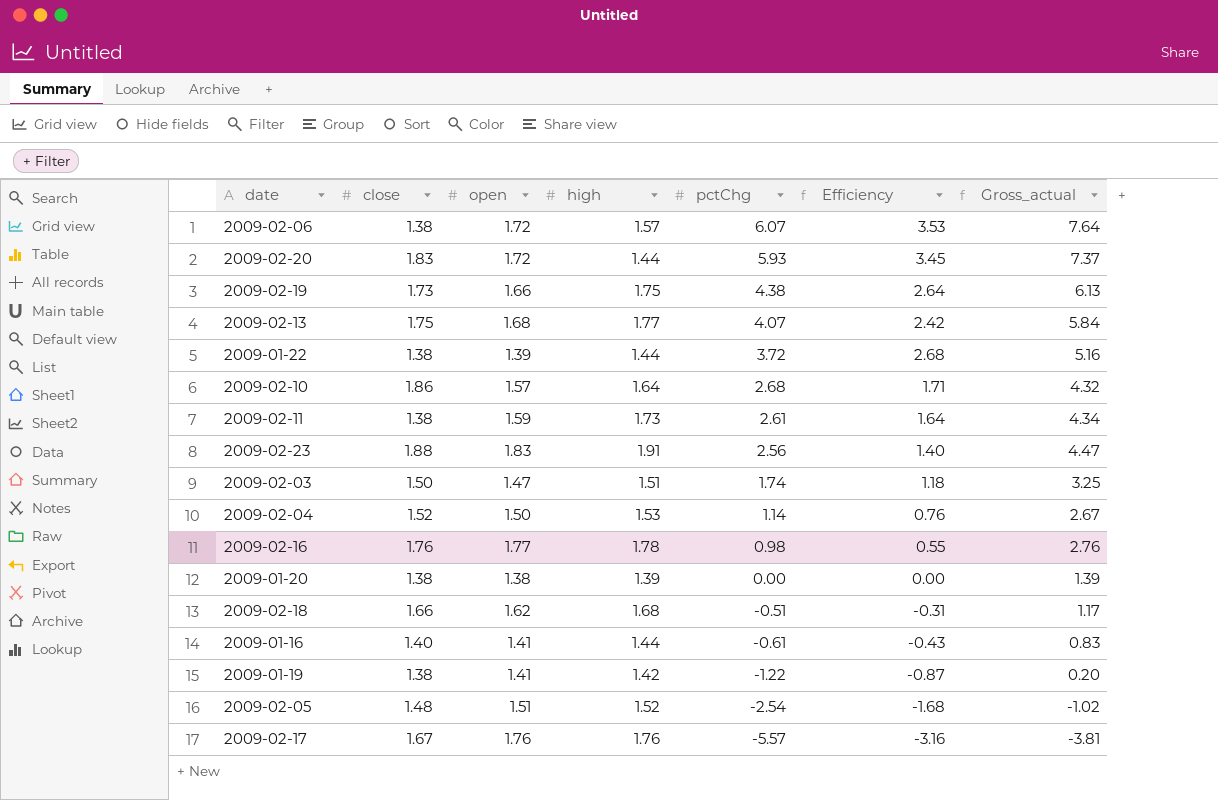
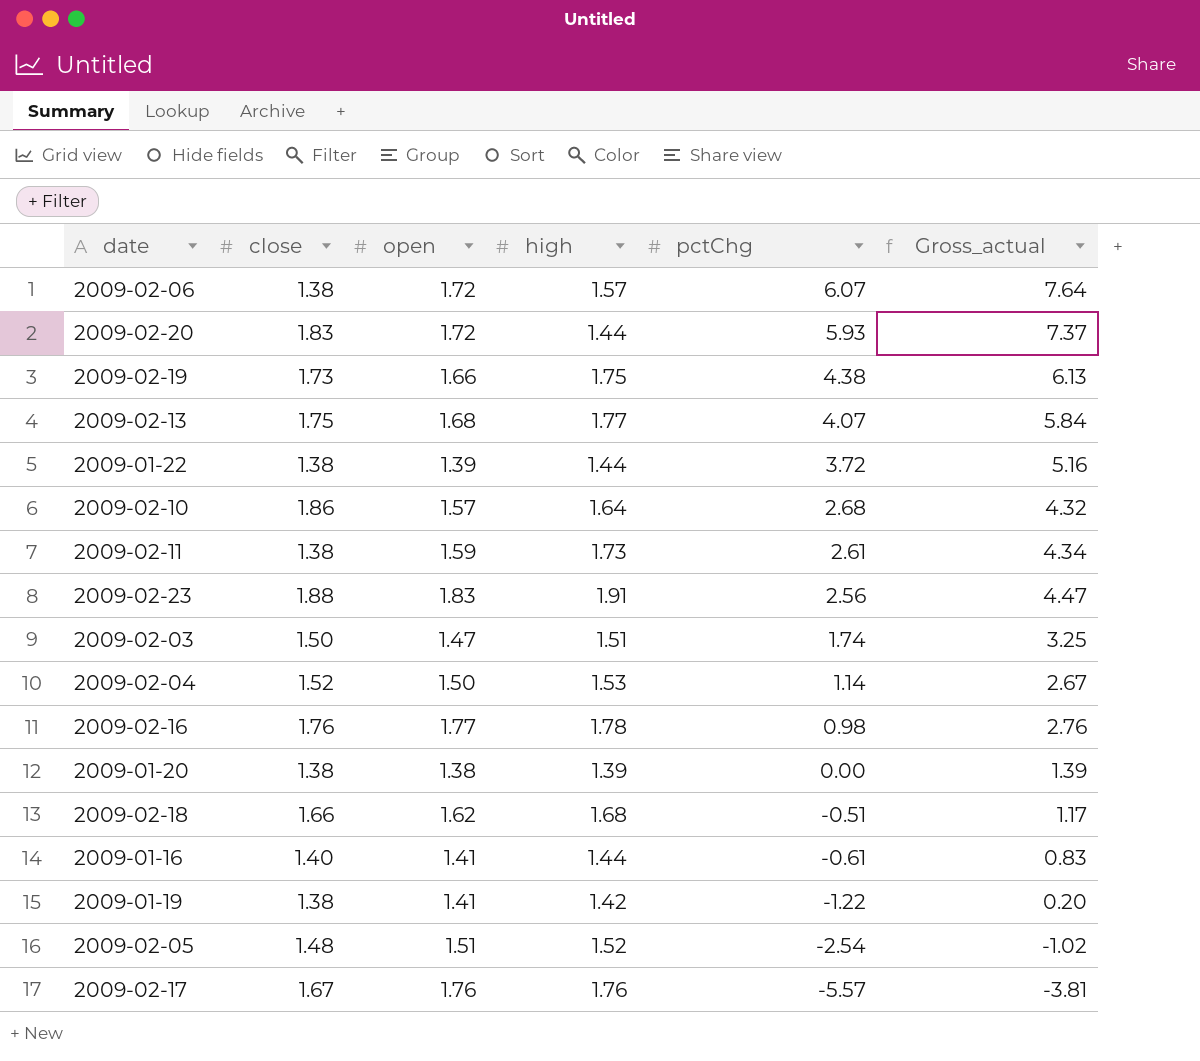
column Efficiency | formula: [pctChg] / [open] -> none

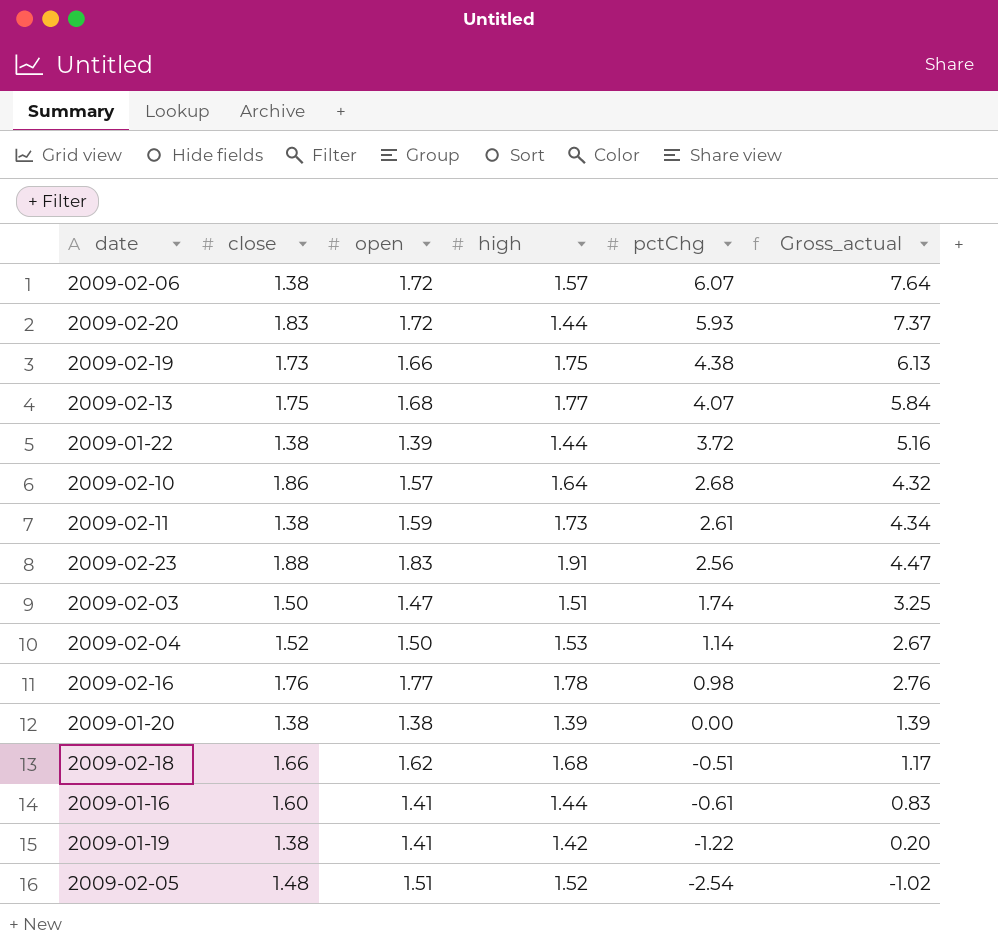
row 2009-02-17: 1.67 | 1.76 | 1.76 | -5.57 | -3.81 -> none
2009-01-16 | close: 1.40 -> 1.60

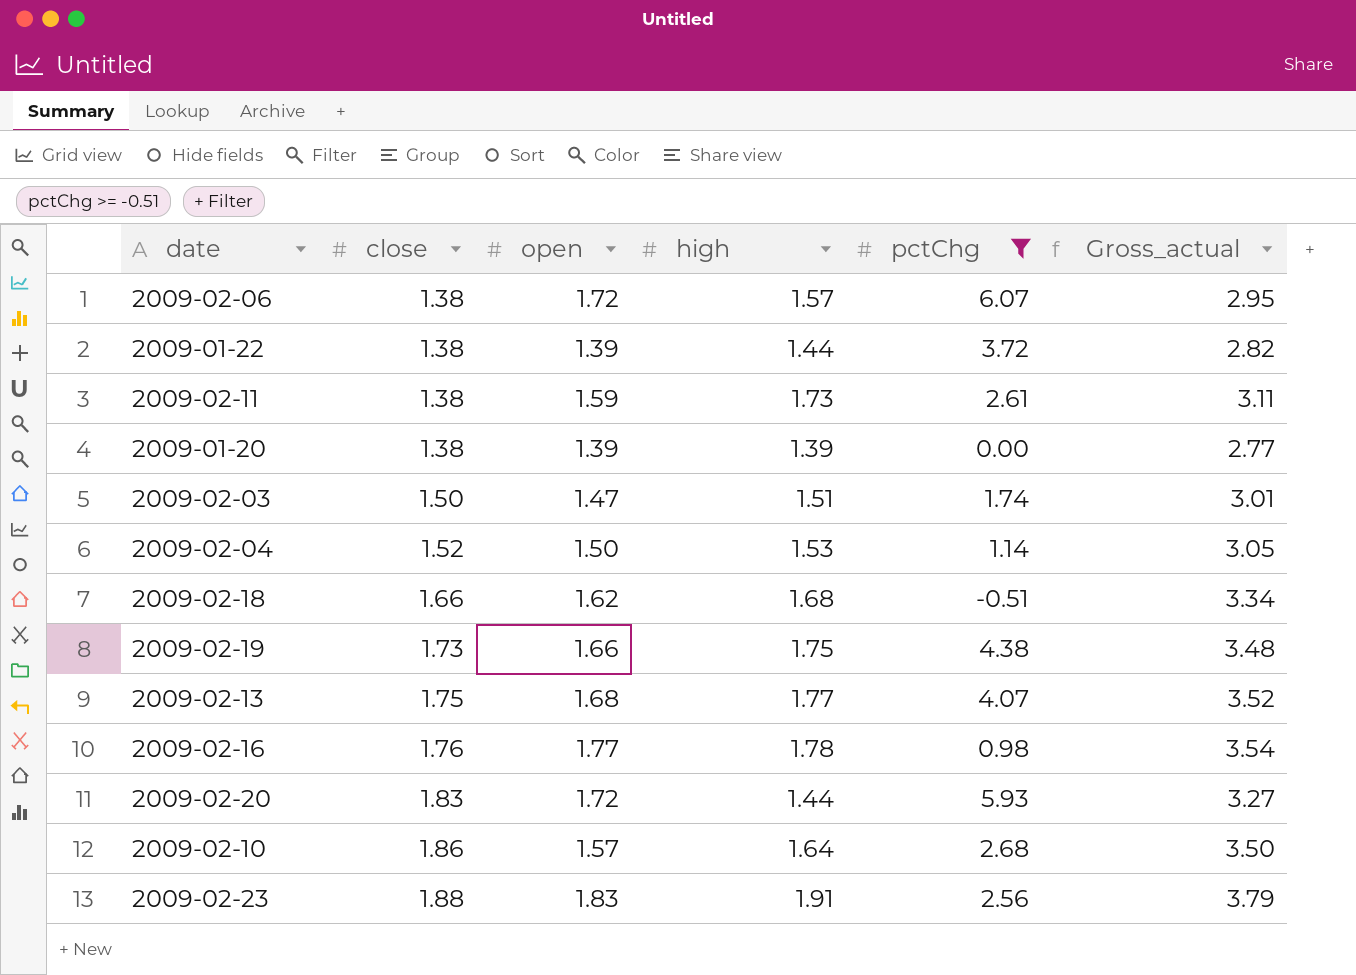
filter: none -> pctChg >= -0.51
row order: pctChg descending -> close ascending
column Gross_actual | formula: [high] + [pctChg] -> [close] + [high]
2009-01-20 | open: 1.38 -> 1.39

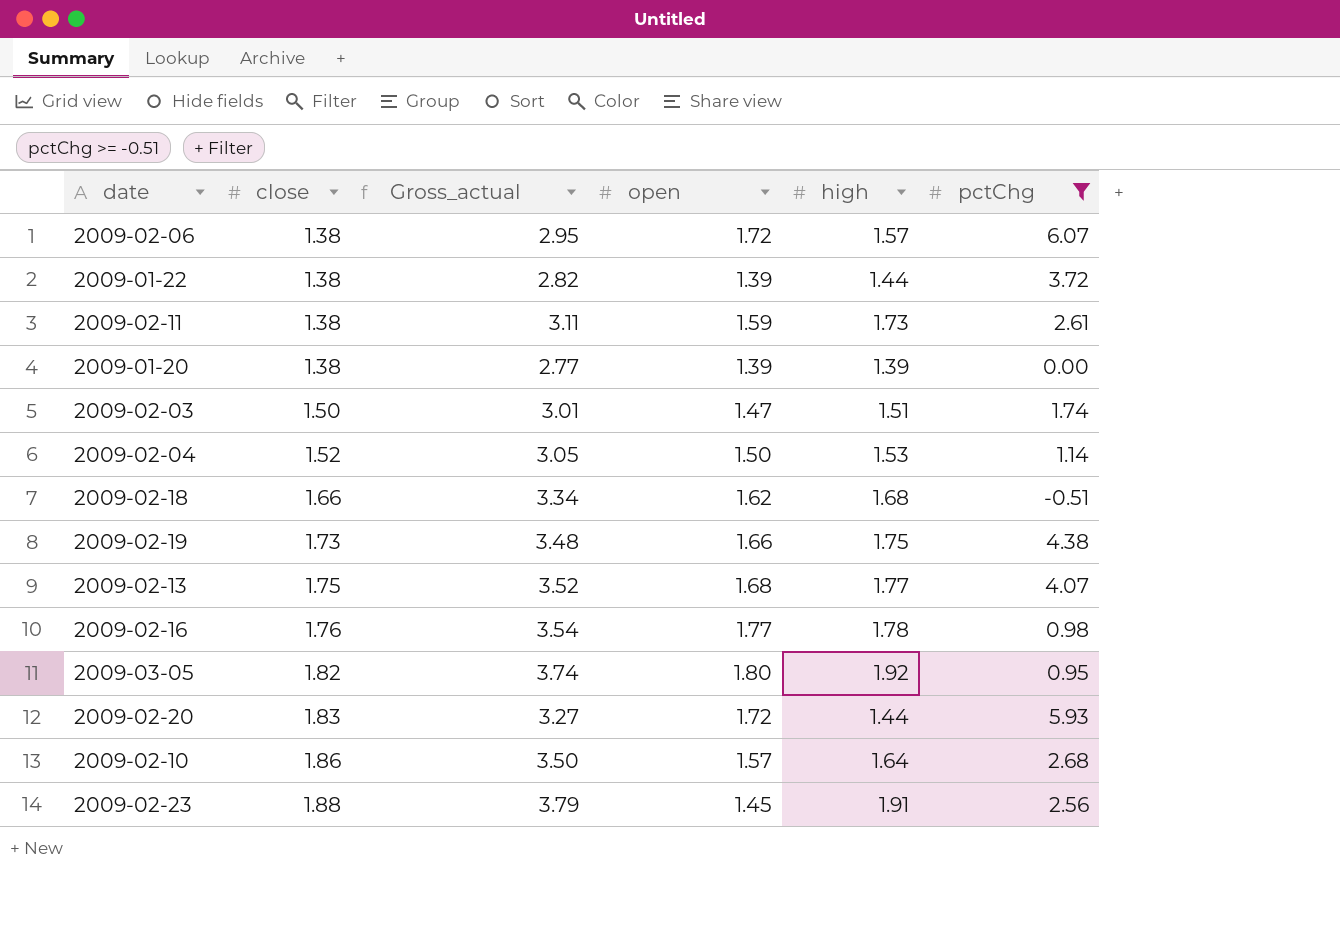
column Gross_actual | position: 6 -> 3
row 2009-03-05: none -> 1.82 | 3.74 | 1.80 | 1.92 | 0.95
2009-02-23 | open: 1.83 -> 1.45

